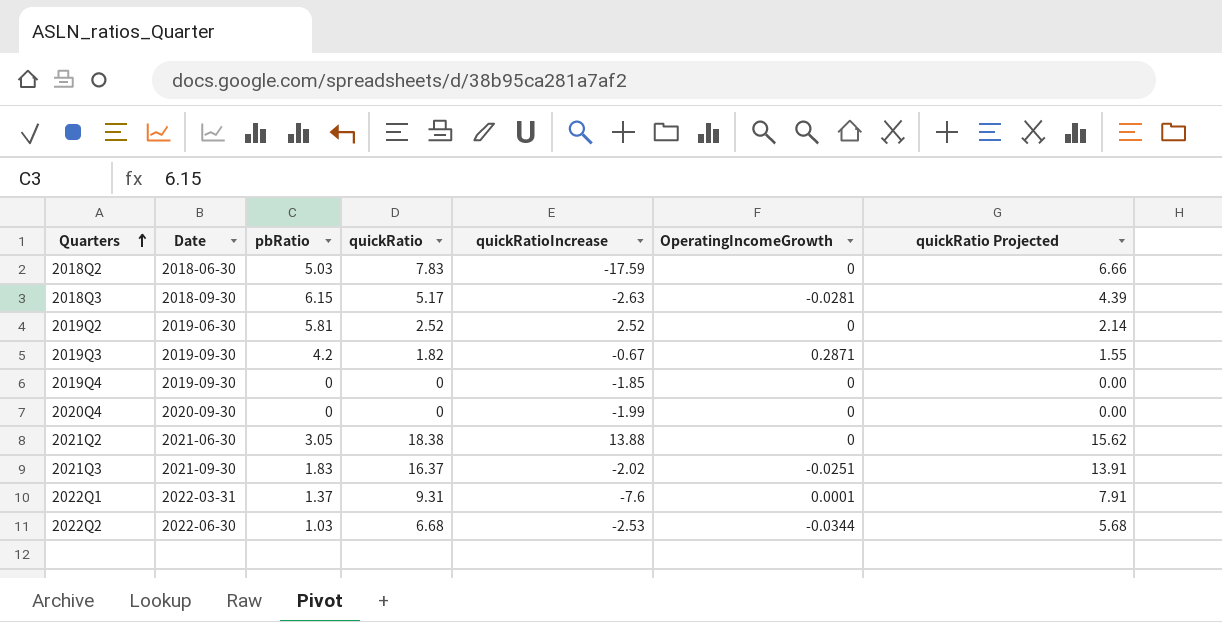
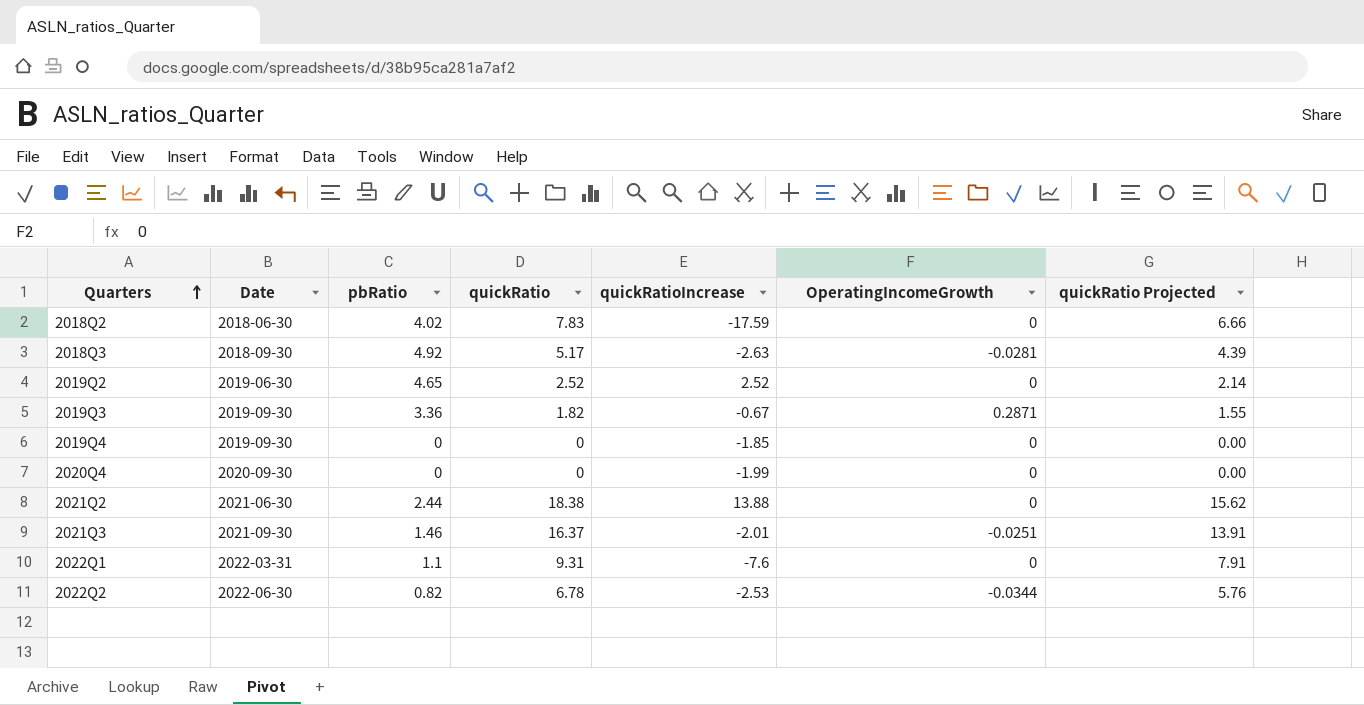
2018Q2 | pbRatio: 5.03 -> 4.02
2018Q3 | pbRatio: 6.15 -> 4.92
2019Q2 | pbRatio: 5.81 -> 4.65
2019Q3 | pbRatio: 4.2 -> 3.36
2021Q2 | pbRatio: 3.05 -> 2.44
2021Q3 | pbRatio: 1.83 -> 1.46
2021Q3 | quickRatioIncrease: -2.02 -> -2.01
2022Q1 | pbRatio: 1.37 -> 1.1
2022Q1 | OperatingIncomeGrowth: 0.0001 -> 0
2022Q2 | pbRatio: 1.03 -> 0.82
2022Q2 | quickRatio: 6.68 -> 6.78
2022Q2 | quickRatio Projected: 5.68 -> 5.76

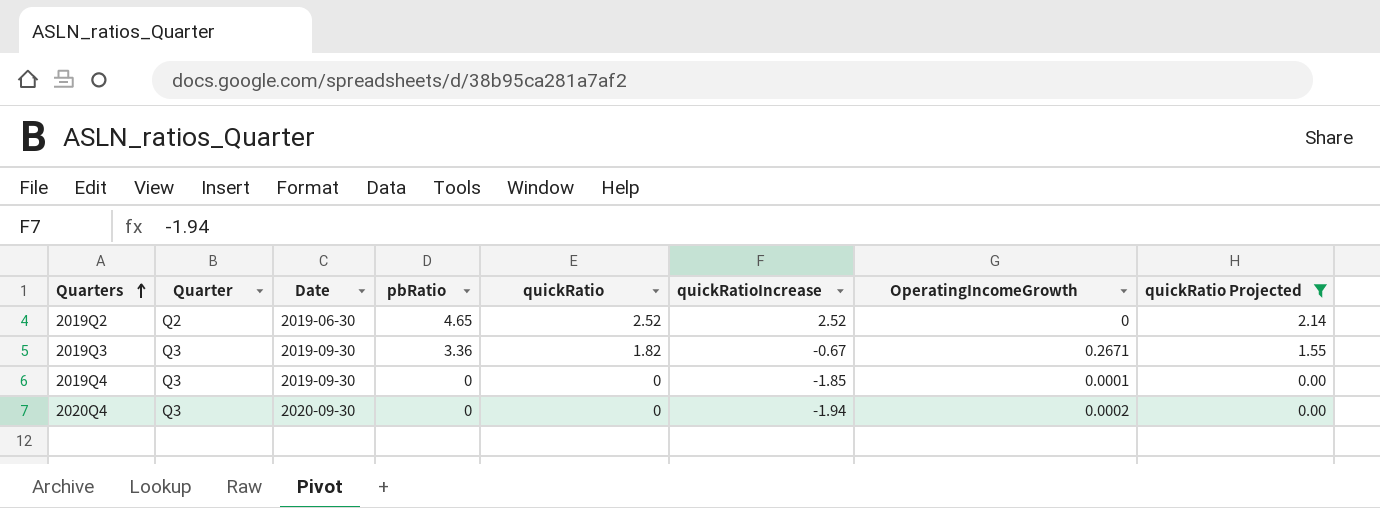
filter: none -> quickRatio Projected <= 2.14
column Quarter | position: none -> 2
2019Q3 | OperatingIncomeGrowth: 0.2871 -> 0.2671
2019Q4 | OperatingIncomeGrowth: 0 -> 0.0001
2020Q4 | quickRatioIncrease: -1.99 -> -1.94
2020Q4 | OperatingIncomeGrowth: 0 -> 0.0002

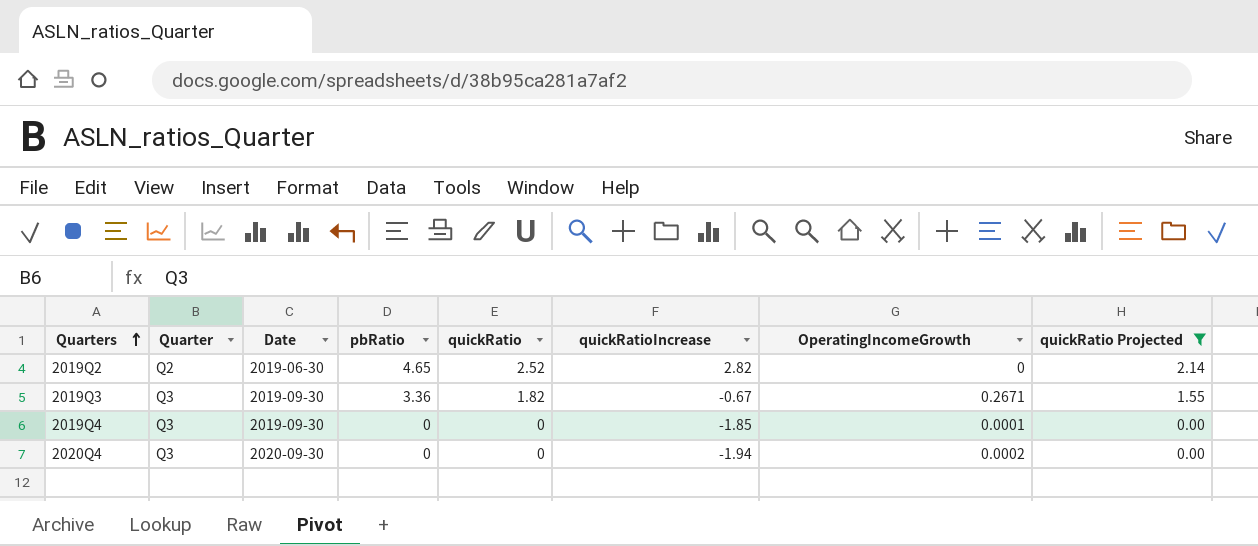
2019Q2 | quickRatioIncrease: 2.52 -> 2.82

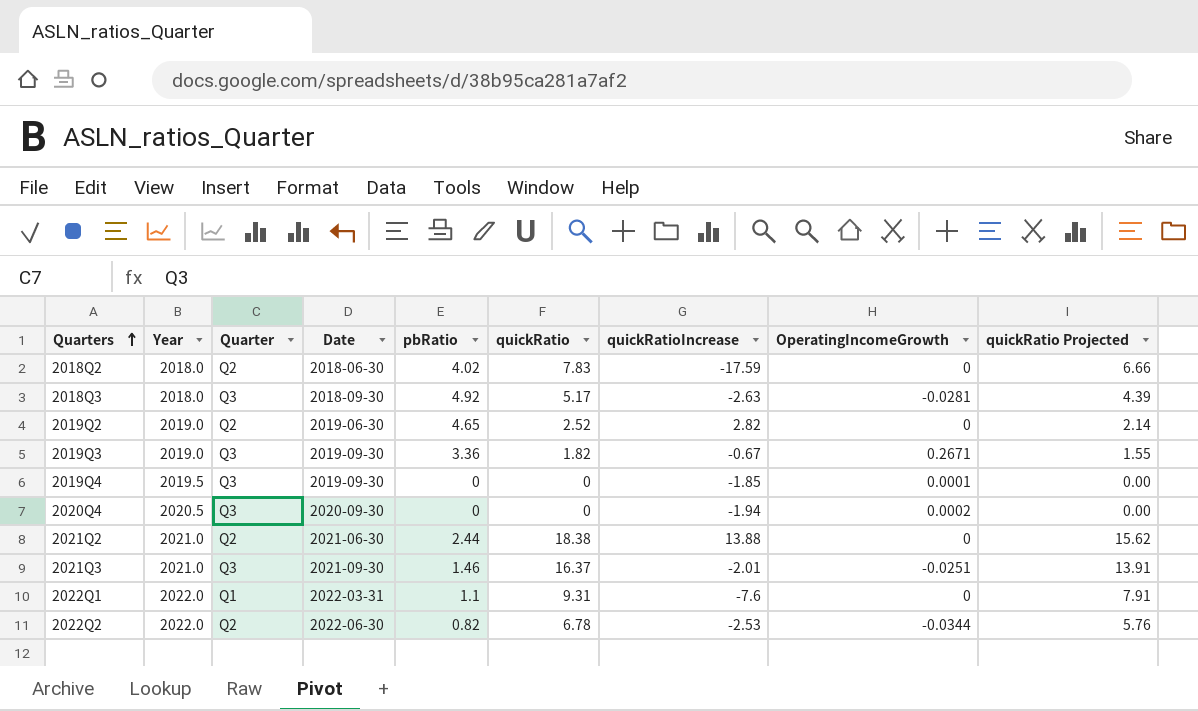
filter: quickRatio Projected <= 2.14 -> none
column Year | position: none -> 2

